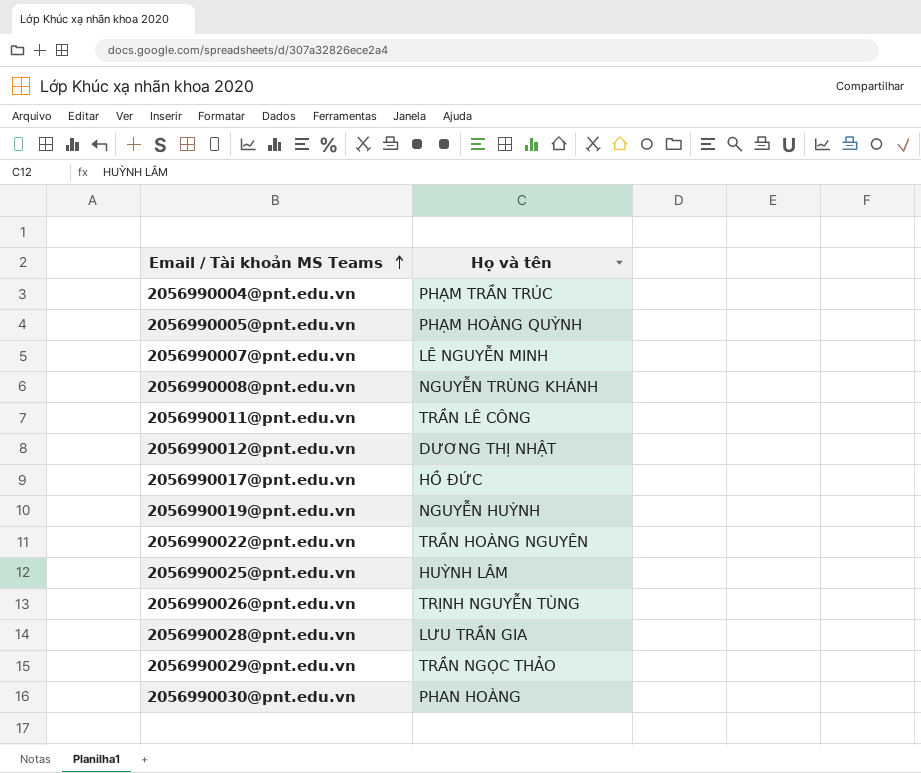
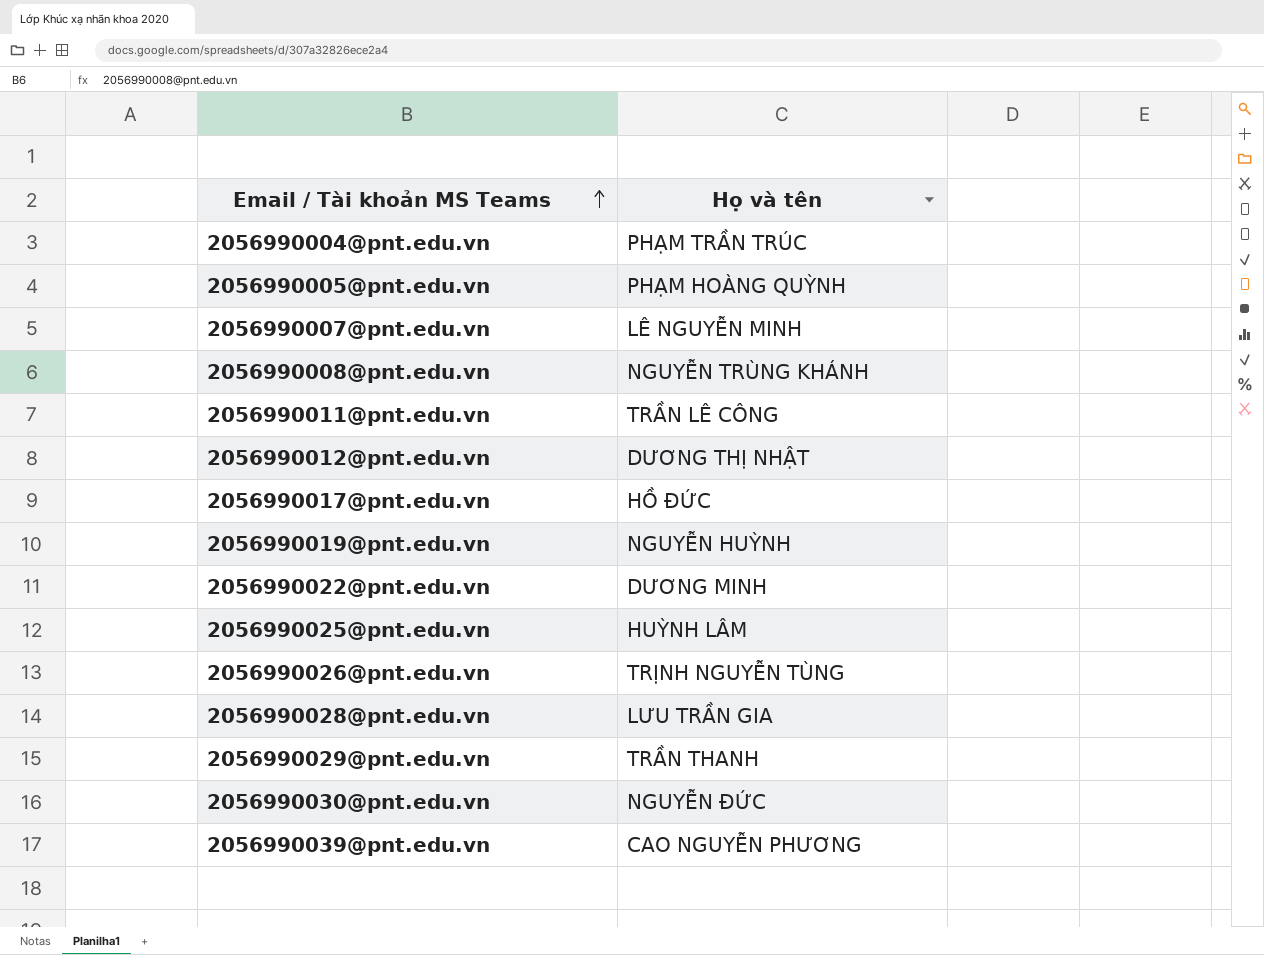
2056990022@pnt.edu.vn | Họ và tên: TRẦN HOÀNG NGUYÊN -> DƯƠNG MINH
2056990029@pnt.edu.vn | Họ và tên: TRẦN NGỌC THẢO -> TRẦN THANH
2056990030@pnt.edu.vn | Họ và tên: PHAN HOÀNG -> NGUYỄN ĐỨC
row 2056990039@pnt.edu.vn: none -> CAO NGUYỄN PHƯƠNG

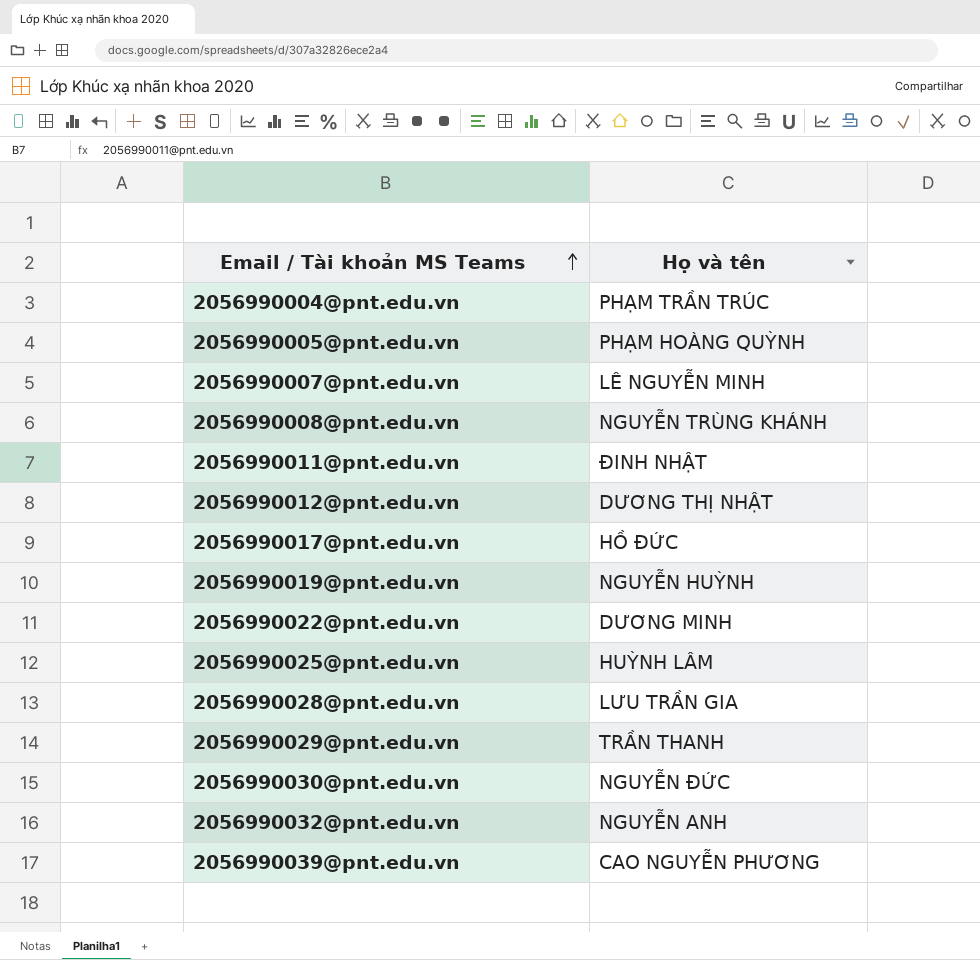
row 2056990026@pnt.edu.vn: TRỊNH NGUYỄN TÙNG -> none
2056990011@pnt.edu.vn | Họ và tên: TRẦN LÊ CÔNG -> ĐINH NHẬT
row 2056990032@pnt.edu.vn: none -> NGUYỄN ANH

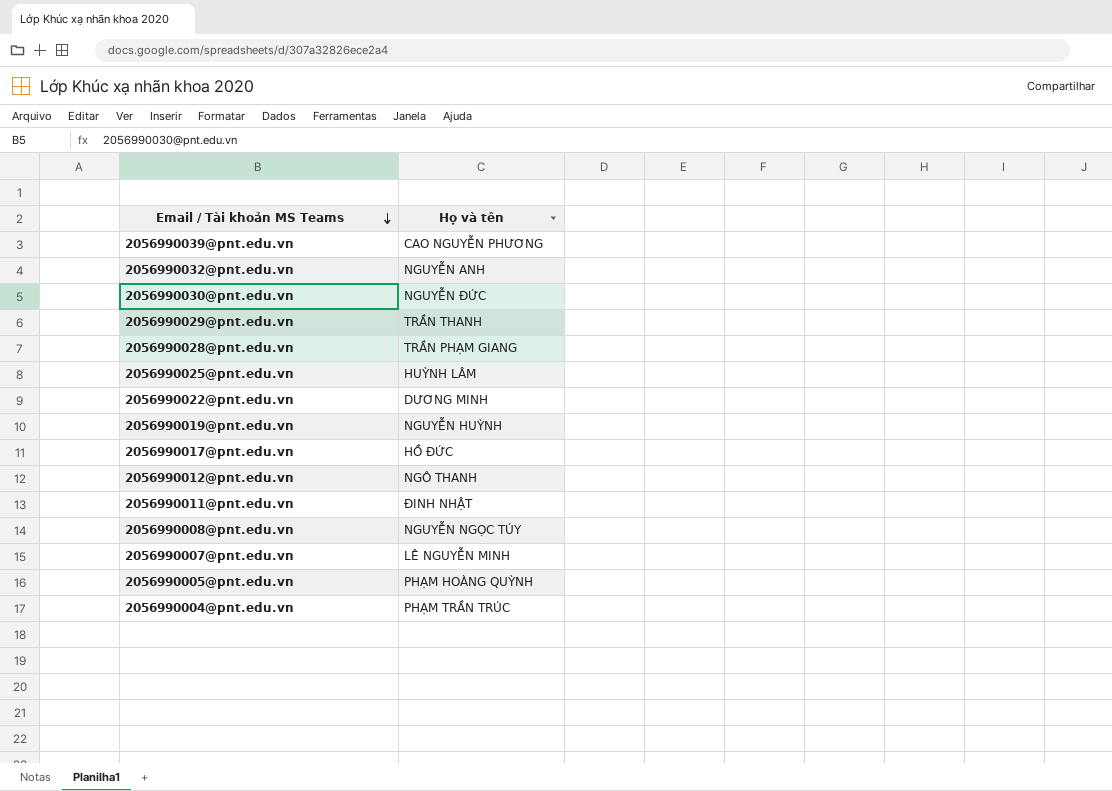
row order: Email / Tài khoản MS Teams ascending -> Email / Tài khoản MS Teams descending
2056990028@pnt.edu.vn | Họ và tên: LƯU TRẦN GIA -> TRẦN PHẠM GIANG
2056990012@pnt.edu.vn | Họ và tên: DƯƠNG THỊ NHẬT -> NGÔ THANH
2056990008@pnt.edu.vn | Họ và tên: NGUYỄN TRÙNG KHÁNH -> NGUYỄN NGỌC TÚY

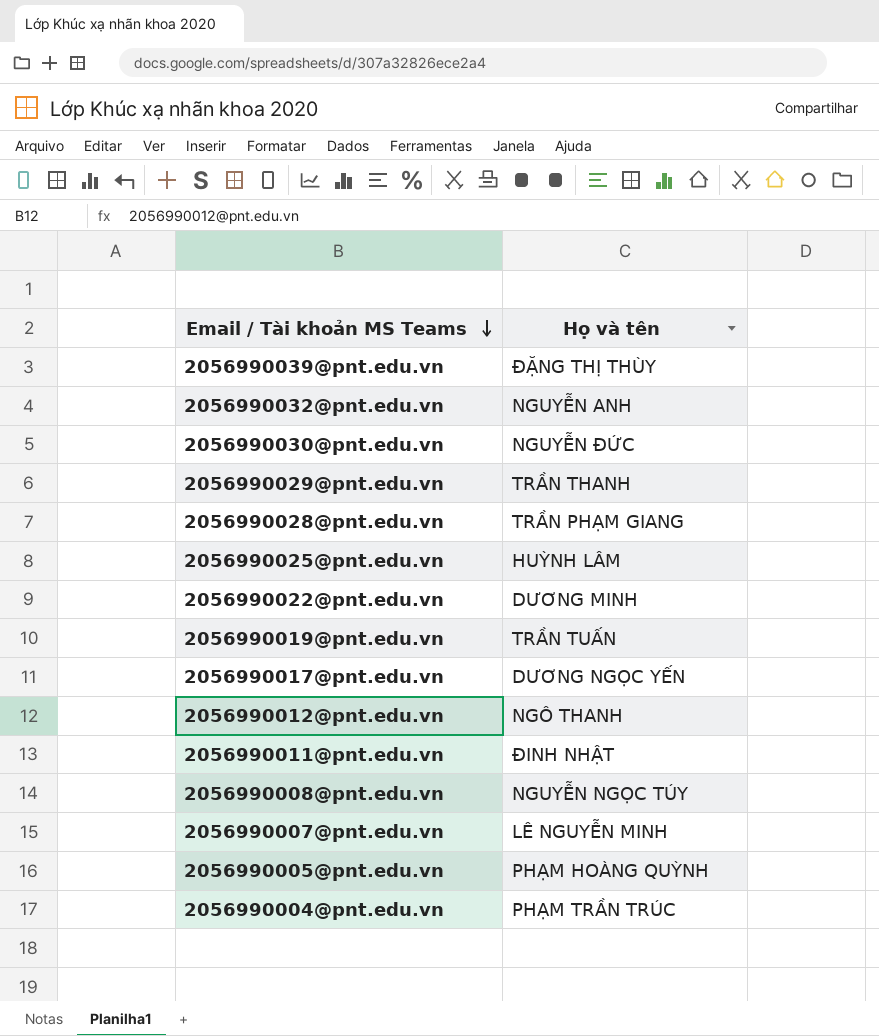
2056990039@pnt.edu.vn | Họ và tên: CAO NGUYỄN PHƯƠNG -> ĐẶNG THỊ THÙY
2056990019@pnt.edu.vn | Họ và tên: NGUYỄN HUỲNH -> TRẦN TUẤN
2056990017@pnt.edu.vn | Họ và tên: HỒ ĐỨC -> DƯƠNG NGỌC YẾN

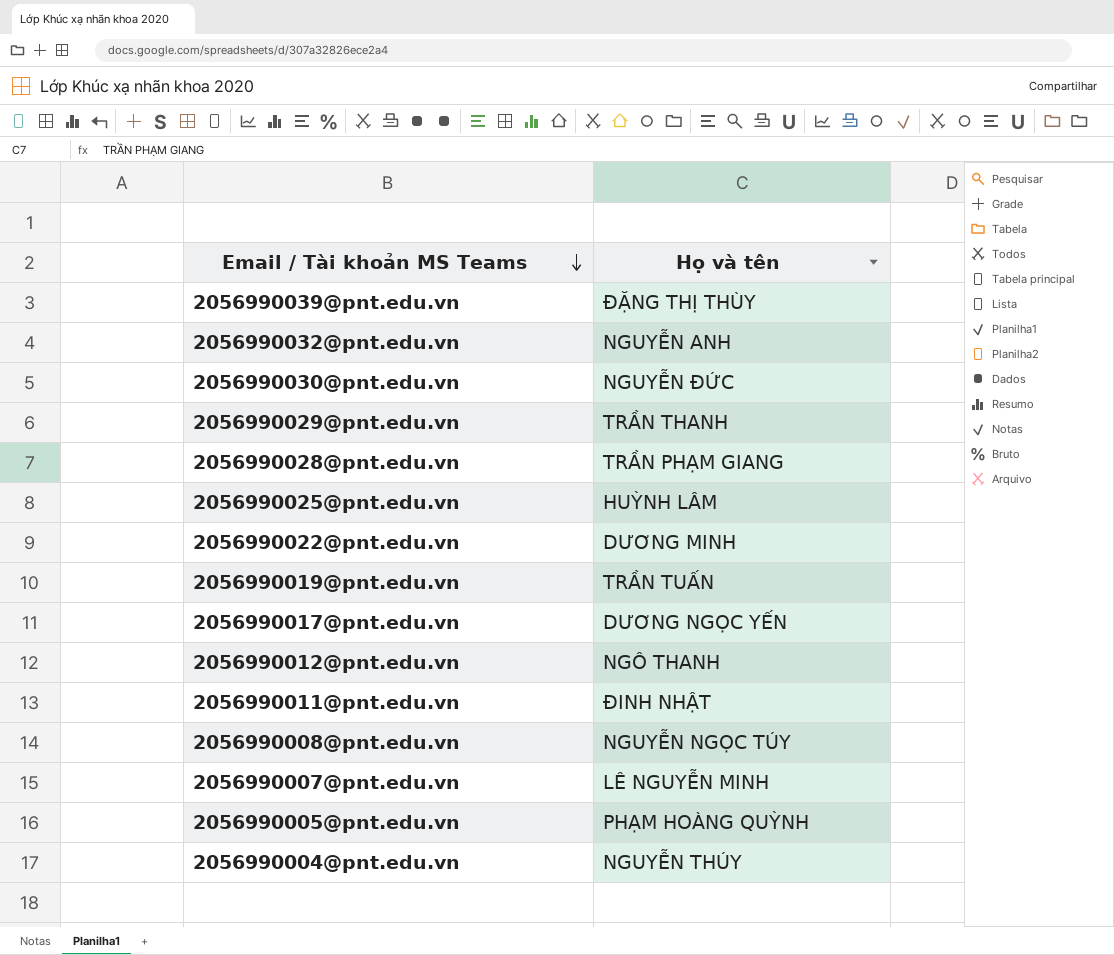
2056990004@pnt.edu.vn | Họ và tên: PHẠM TRẦN TRÚC -> NGUYỄN THÚY

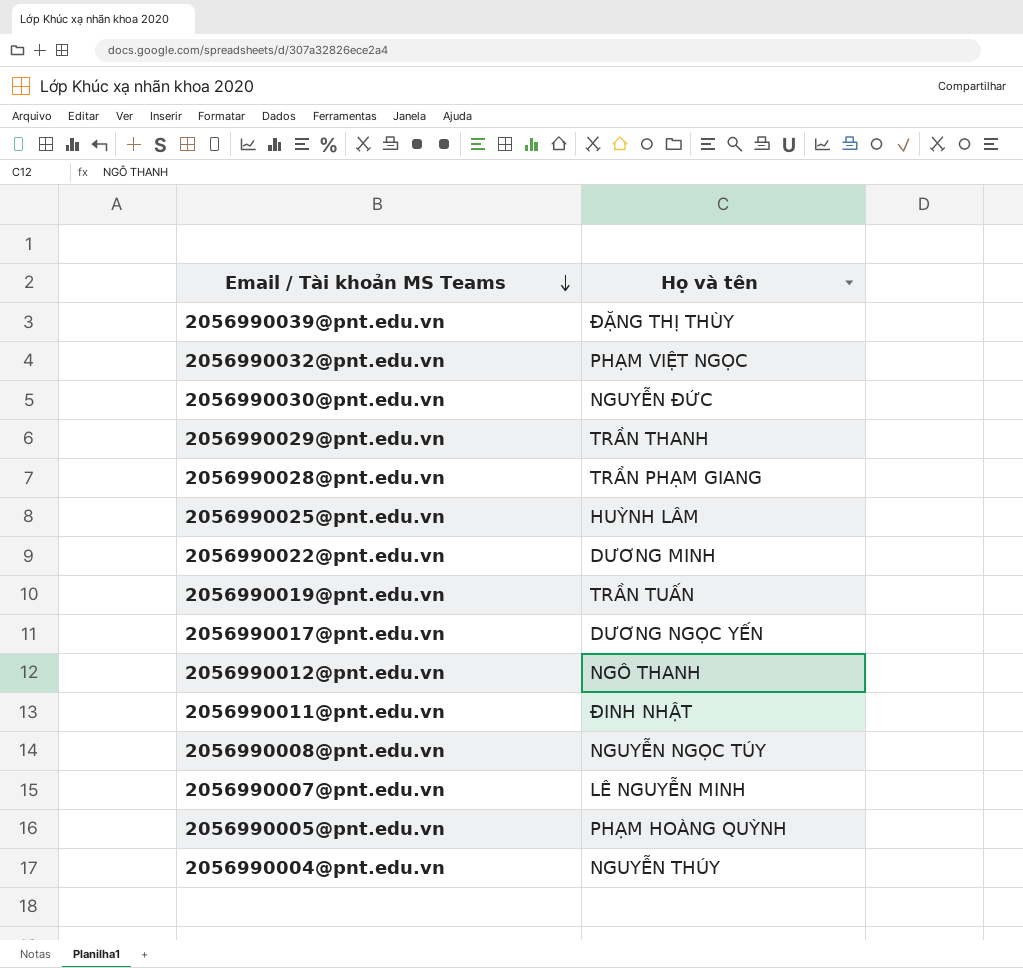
2056990032@pnt.edu.vn | Họ và tên: NGUYỄN ANH -> PHẠM VIỆT NGỌC

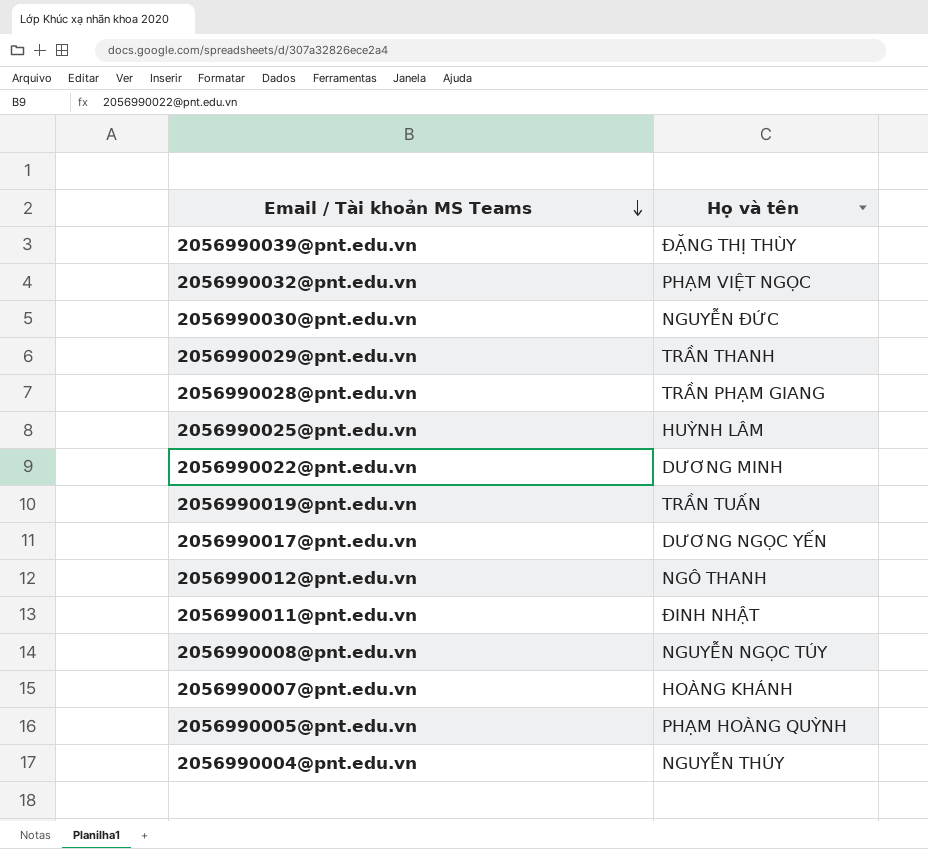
2056990007@pnt.edu.vn | Họ và tên: LÊ NGUYỄN MINH -> HOÀNG KHÁNH

